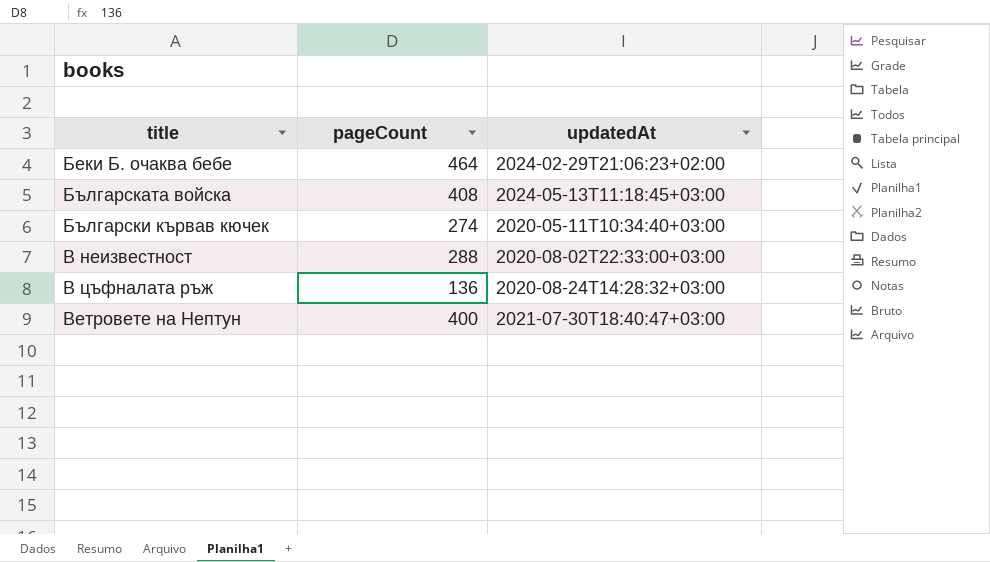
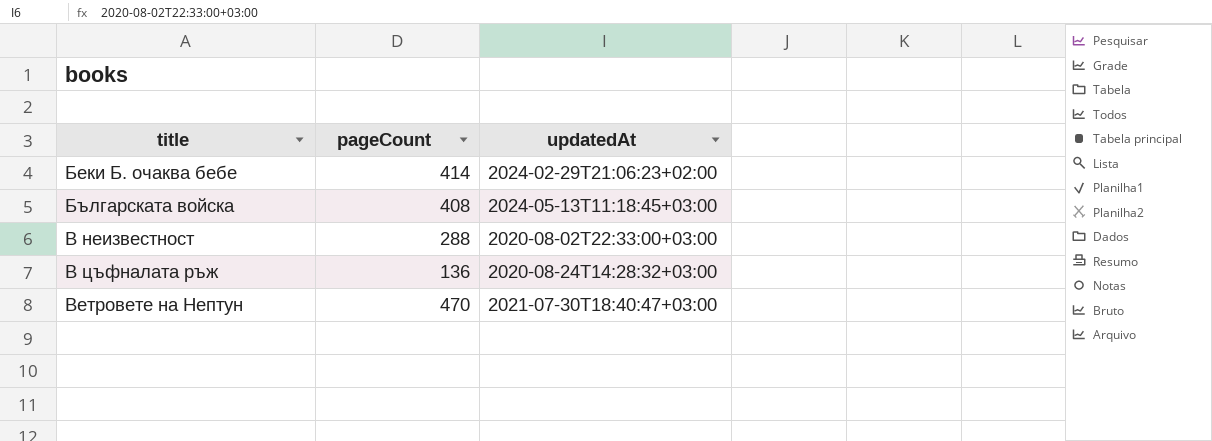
row Български кървав кючек: 274 | 2020-05-11T10:34:40+03:00 -> none
Беки Б. очаква бебе | pageCount: 464 -> 414
Ветровете на Нептун | pageCount: 400 -> 470

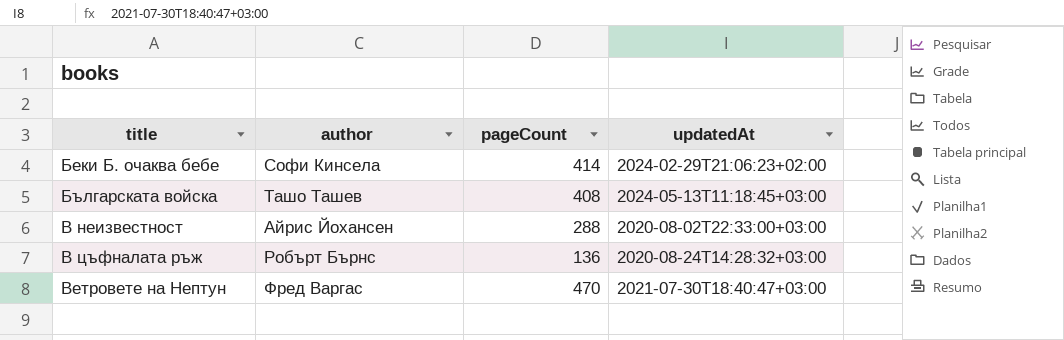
column author | position: none -> 2

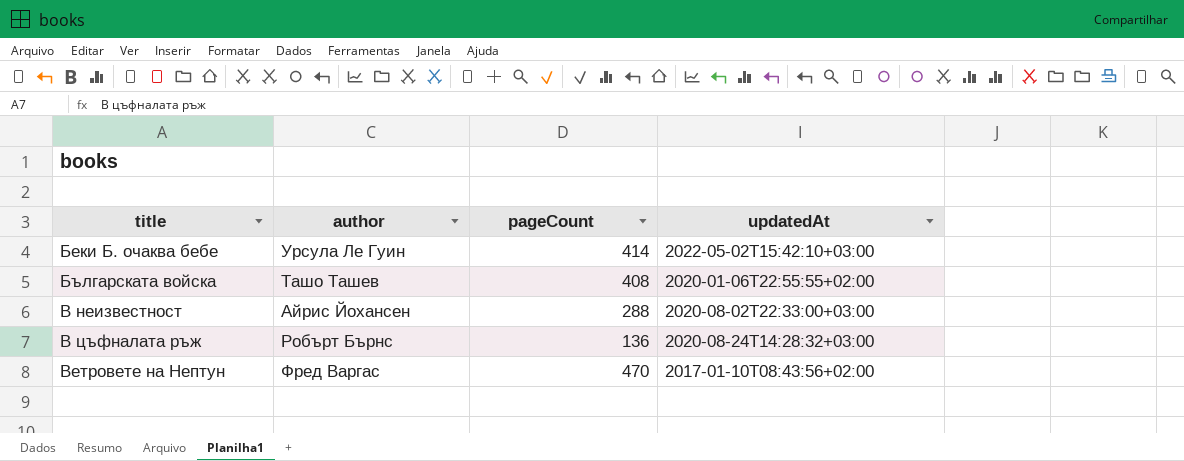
Беки Б. очаква бебе | author: Софи Кинсела -> Урсула Ле Гуин
Беки Б. очаква бебе | updatedAt: 2024-02-29T21:06:23+02:00 -> 2022-05-02T15:42:10+03:00
Българската войска | updatedAt: 2024-05-13T11:18:45+03:00 -> 2020-01-06T22:55:55+02:00
Ветровете на Нептун | updatedAt: 2021-07-30T18:40:47+03:00 -> 2017-01-10T08:43:56+02:00

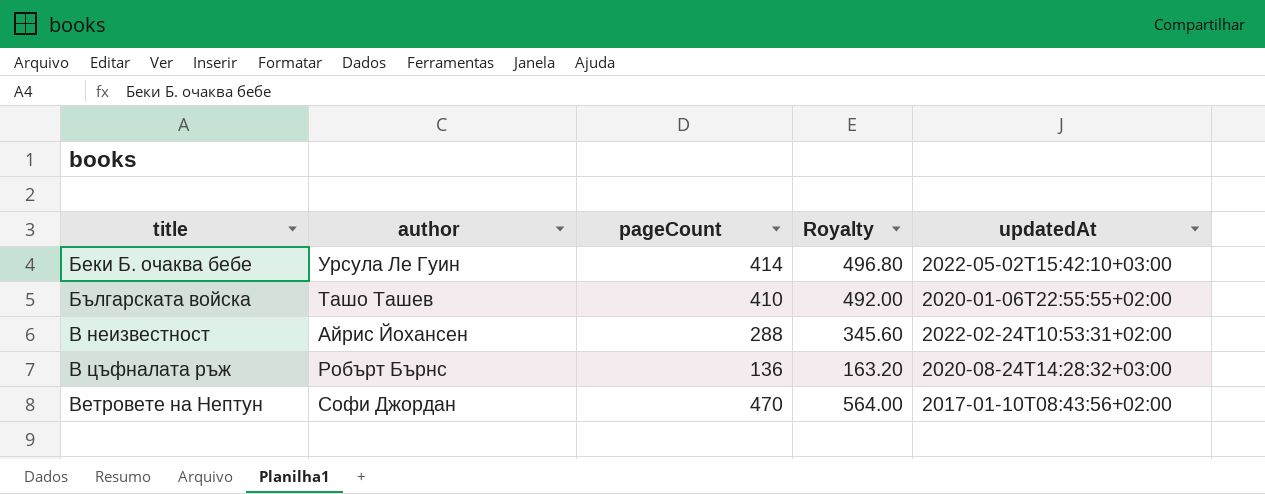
column Royalty | formula: none -> [pageCount] * 1.2
Българската войска | pageCount: 408 -> 410
В неизвестност | updatedAt: 2020-08-02T22:33:00+03:00 -> 2022-02-24T10:53:31+02:00
Ветровете на Нептун | author: Фред Варгас -> Софи Джордан

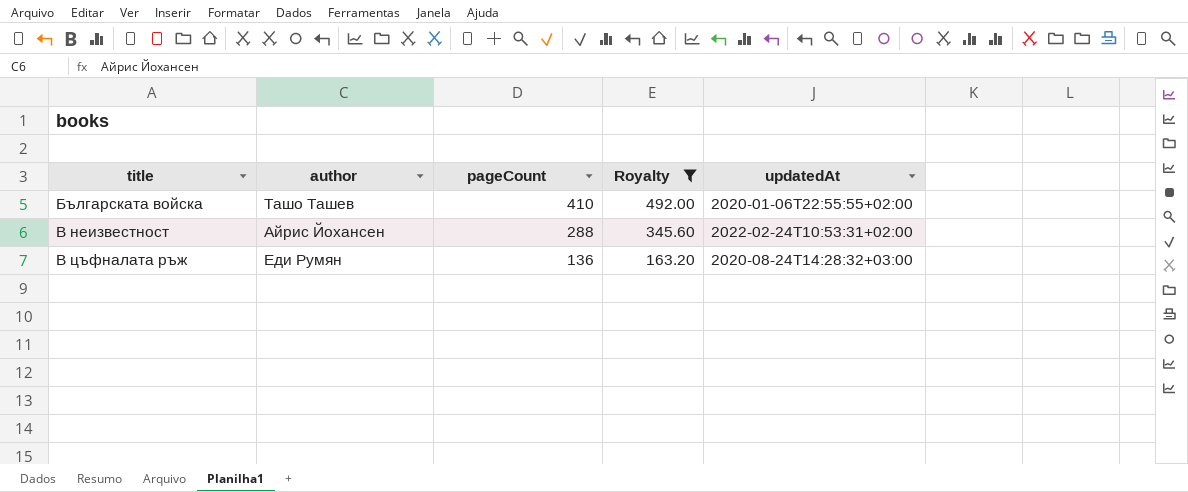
filter: none -> Royalty <= 492.00
В цъфналата ръж | author: Робърт Бърнс -> Еди Румян

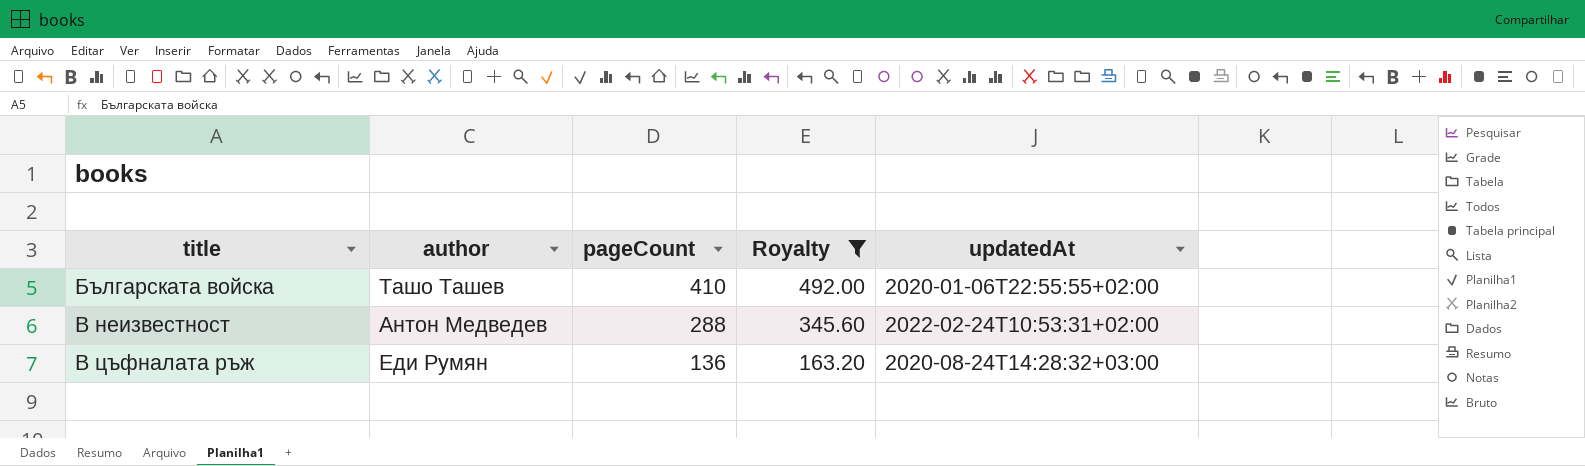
В неизвестност | author: Айрис Йохансен -> Антон Медведев

